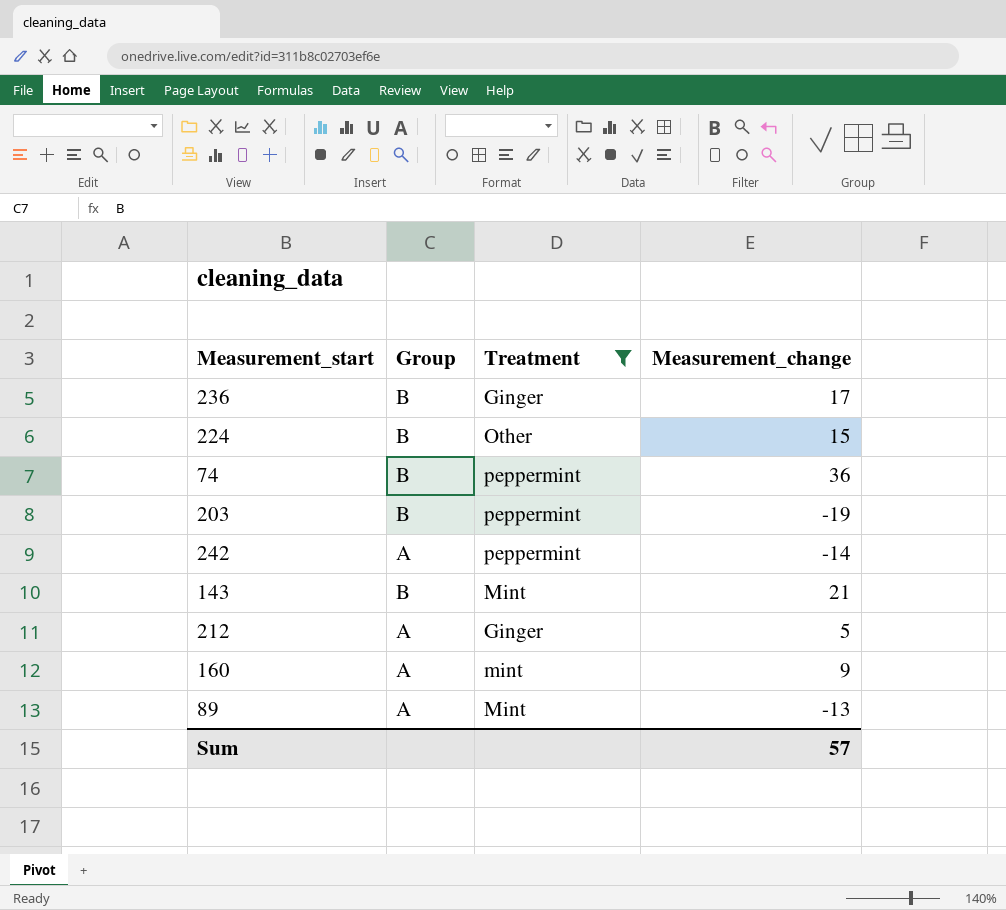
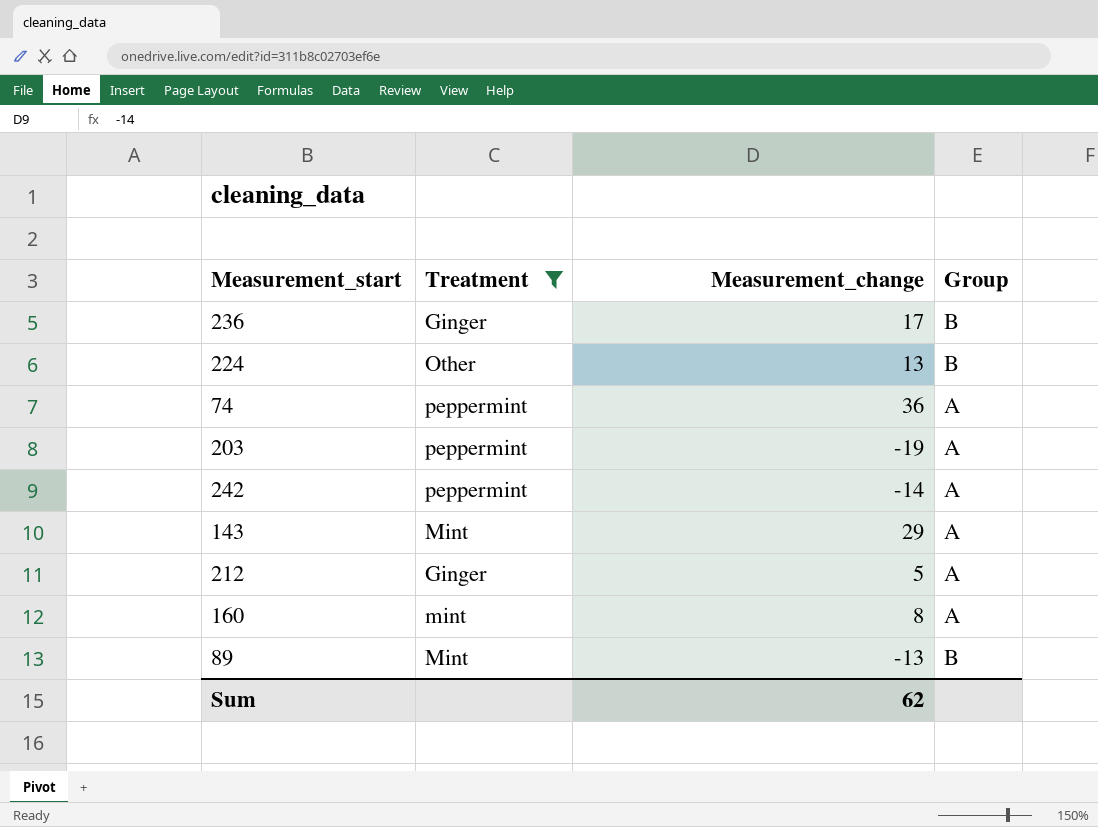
column Group | position: 2 -> 4
224 | Measurement_change: 15 -> 13
74 | Group: B -> A
203 | Group: B -> A
143 | Measurement_change: 21 -> 29
143 | Group: B -> A
160 | Measurement_change: 9 -> 8
89 | Group: A -> B
Sum | Measurement_change: 57 -> 62

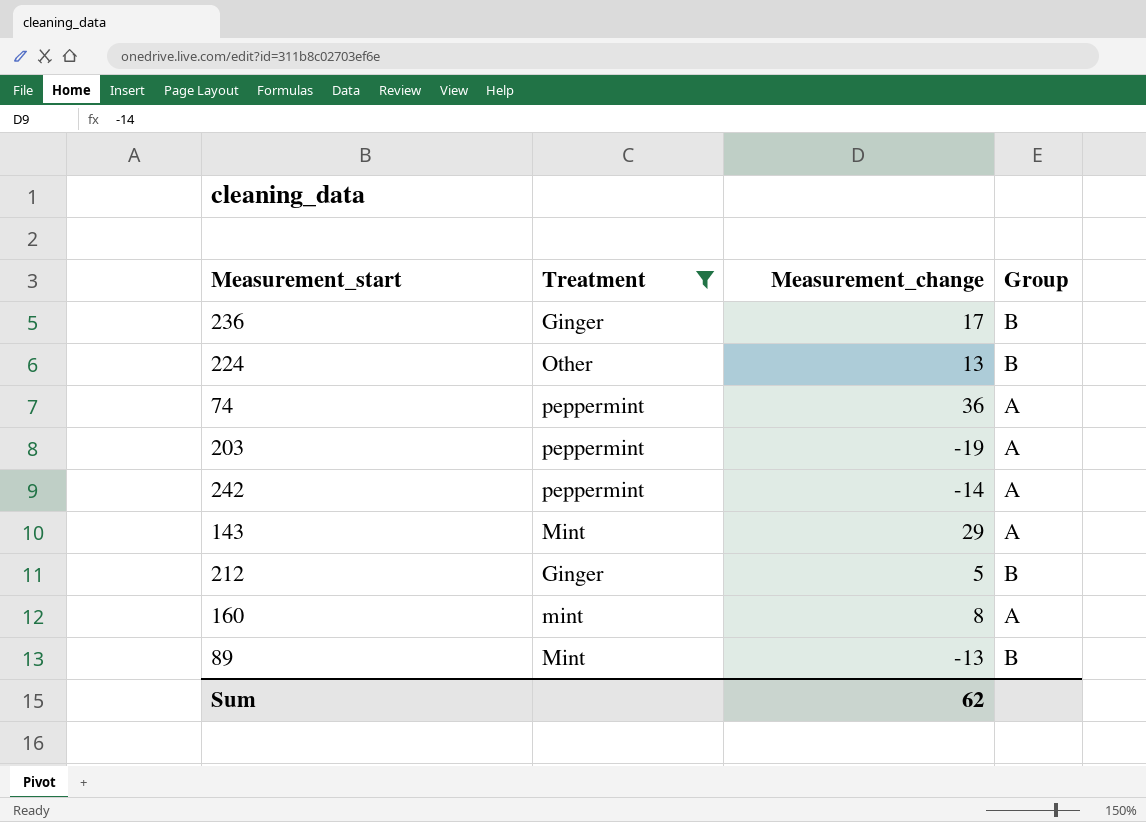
212 | Group: A -> B

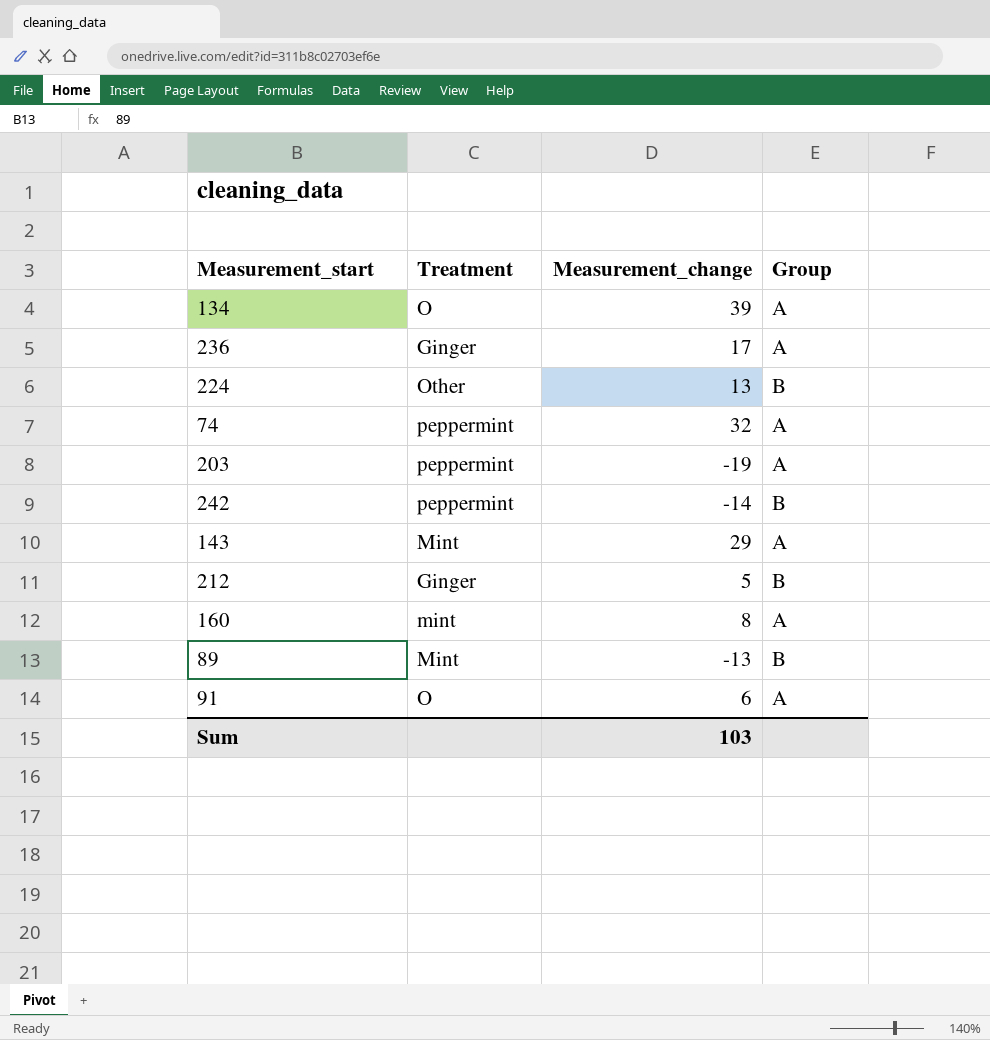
filter: Treatment != O -> none
236 | Group: B -> A
74 | Measurement_change: 36 -> 32
242 | Group: A -> B
Sum | Measurement_change: 62 -> 103

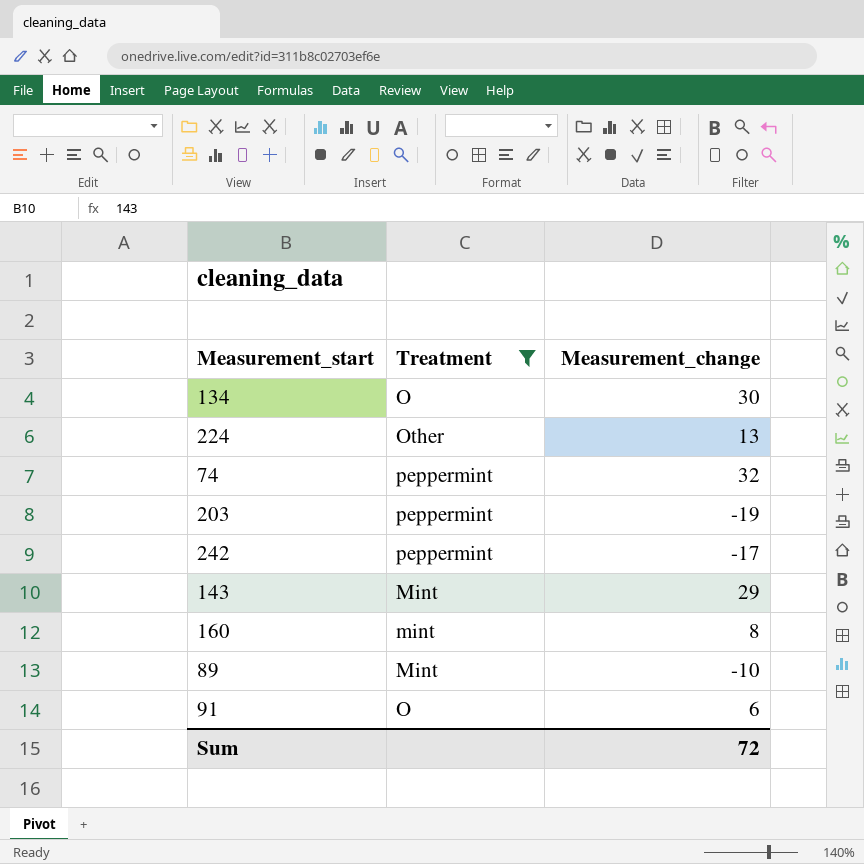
filter: none -> Treatment != Ginger
column Group | position: 4 -> none
134 | Measurement_change: 39 -> 30
242 | Measurement_change: -14 -> -17
89 | Measurement_change: -13 -> -10
Sum | Measurement_change: 103 -> 72

